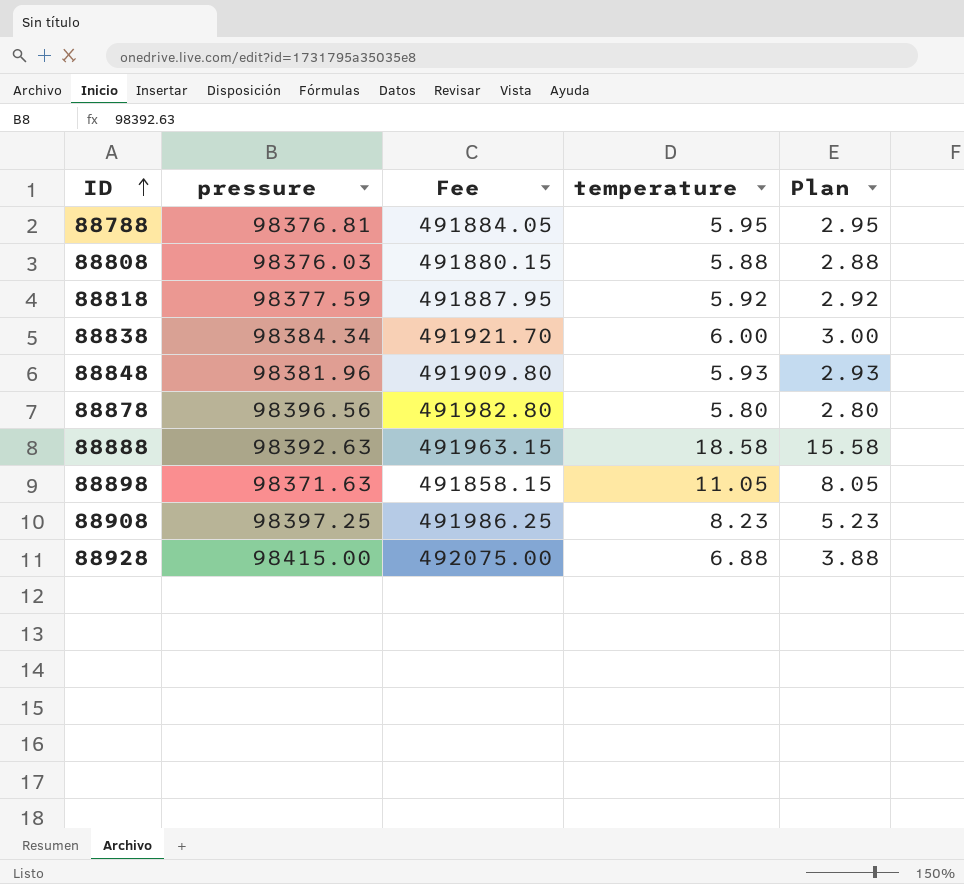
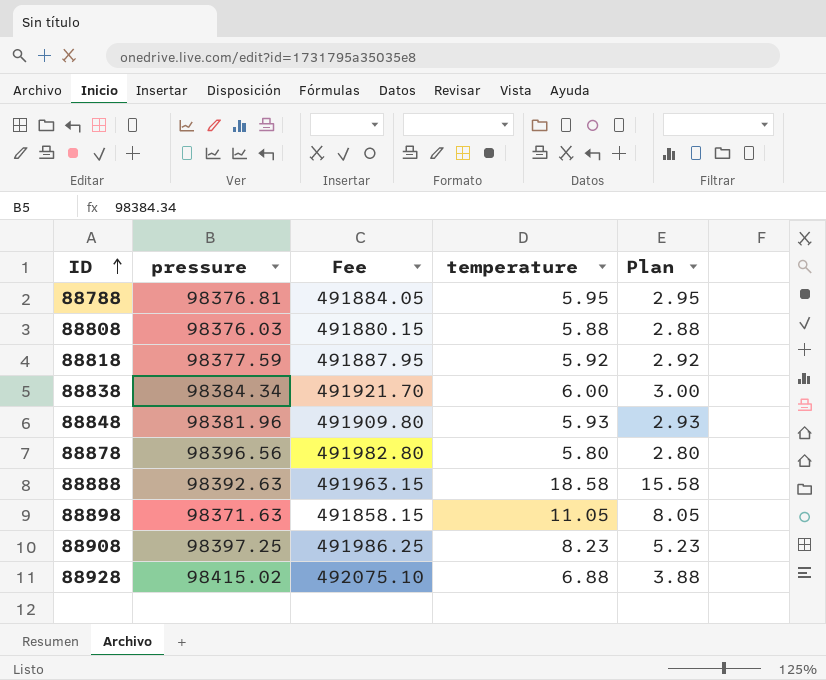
88928 | pressure: 98415.00 -> 98415.02
88928 | Fee: 492075.00 -> 492075.10

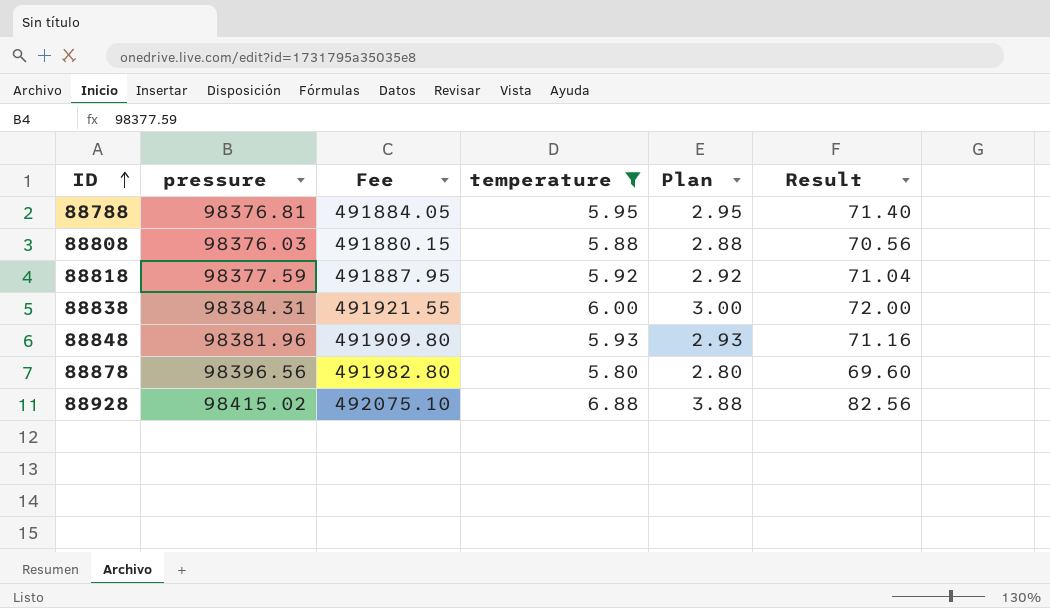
filter: none -> temperature <= 6.88
column Result | formula: none -> [temperature] * 12
88838 | pressure: 98384.34 -> 98384.31
88838 | Fee: 491921.70 -> 491921.55

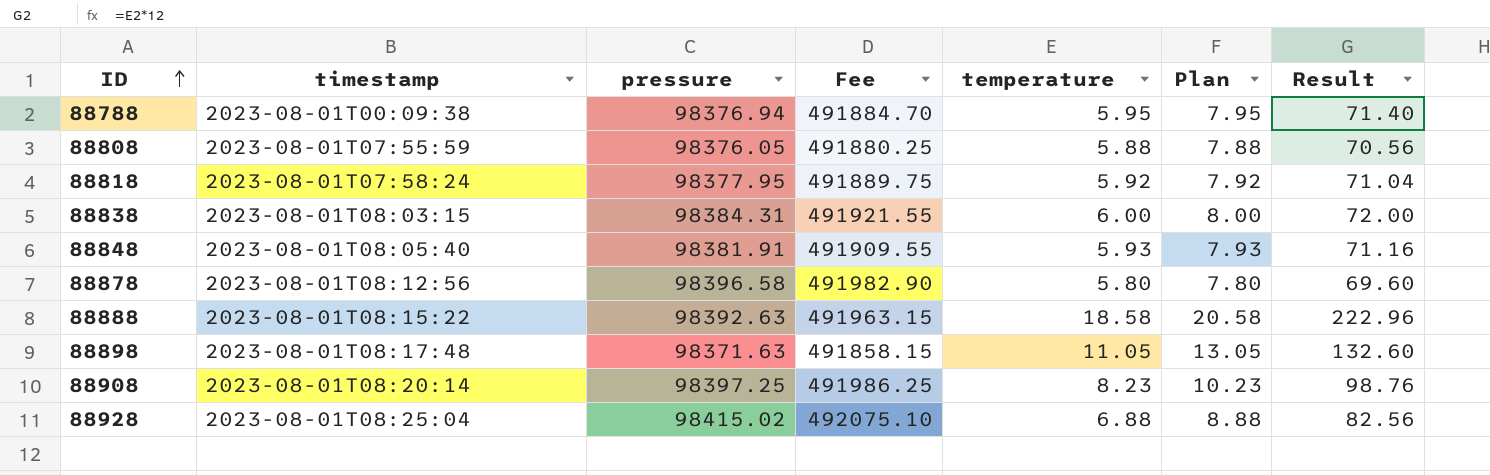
filter: temperature <= 6.88 -> none
column timestamp | position: none -> 2
column Plan | formula: [temperature] - 3 -> [temperature] + 2
88788 | pressure: 98376.81 -> 98376.94
88788 | Fee: 491884.05 -> 491884.70
88808 | pressure: 98376.03 -> 98376.05
88808 | Fee: 491880.15 -> 491880.25
88818 | pressure: 98377.59 -> 98377.95
88818 | Fee: 491887.95 -> 491889.75
88848 | pressure: 98381.96 -> 98381.91
88848 | Fee: 491909.80 -> 491909.55
88878 | pressure: 98396.56 -> 98396.58
88878 | Fee: 491982.80 -> 491982.90

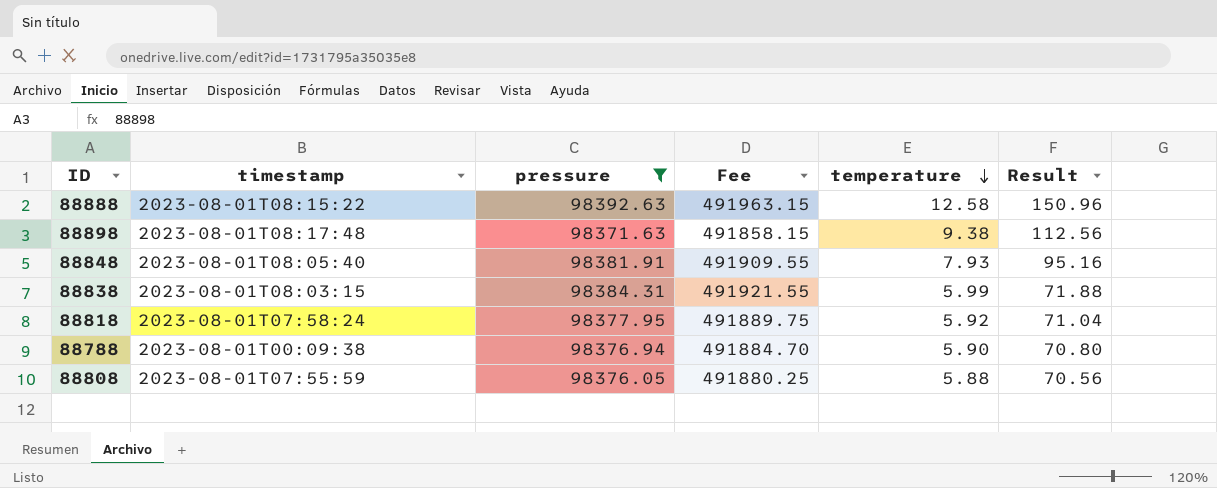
filter: none -> pressure <= 98392.63
row order: ID ascending -> temperature descending
column Plan | formula: [temperature] + 2 -> none
88888 | temperature: 18.58 -> 12.58
88888 | Result: 222.96 -> 150.96
88898 | temperature: 11.05 -> 9.38
88898 | Result: 132.60 -> 112.56
88848 | temperature: 5.93 -> 7.93
88848 | Result: 71.16 -> 95.16
88838 | temperature: 6.00 -> 5.99
88838 | Result: 72.00 -> 71.88
88788 | temperature: 5.95 -> 5.90
88788 | Result: 71.40 -> 70.80

